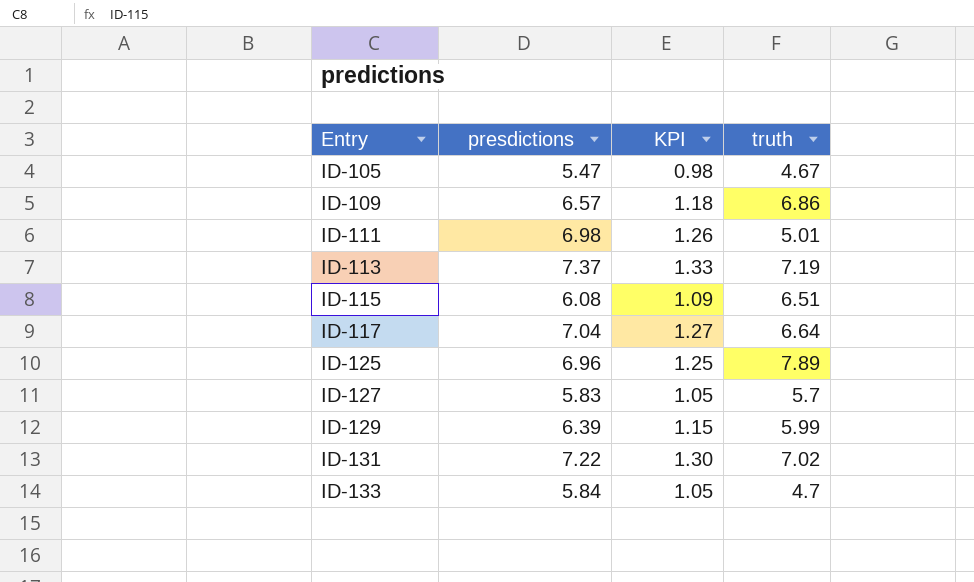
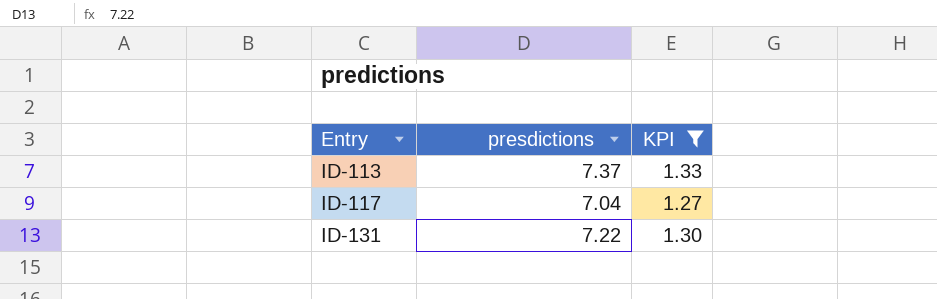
filter: none -> KPI >= 1.27
column truth | position: 4 -> none

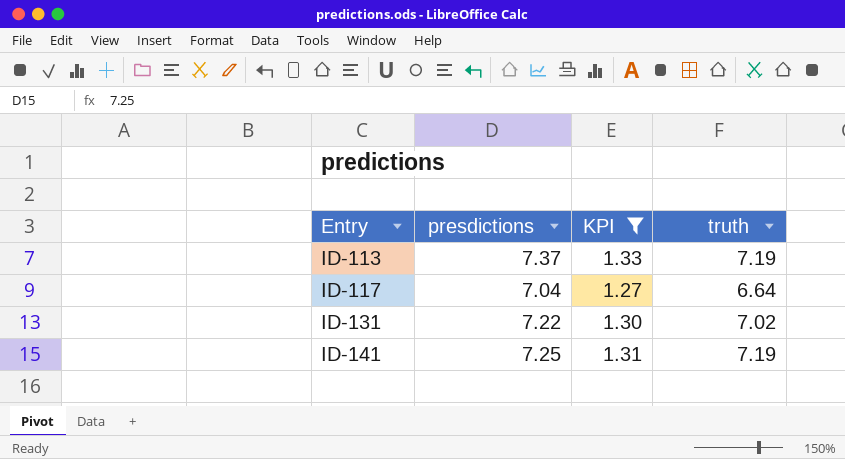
column truth | position: none -> 4
row ID-141: none -> 7.25 | 1.31 | 7.19

